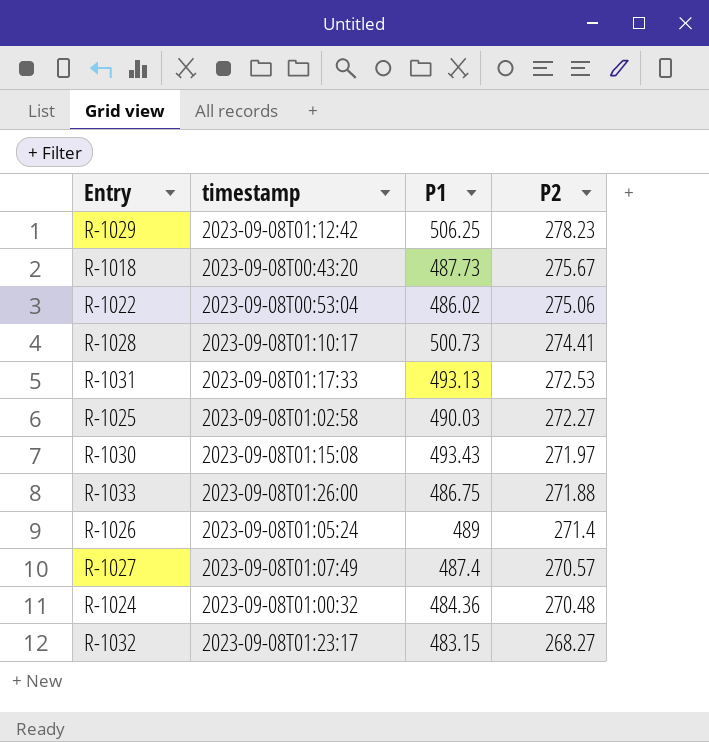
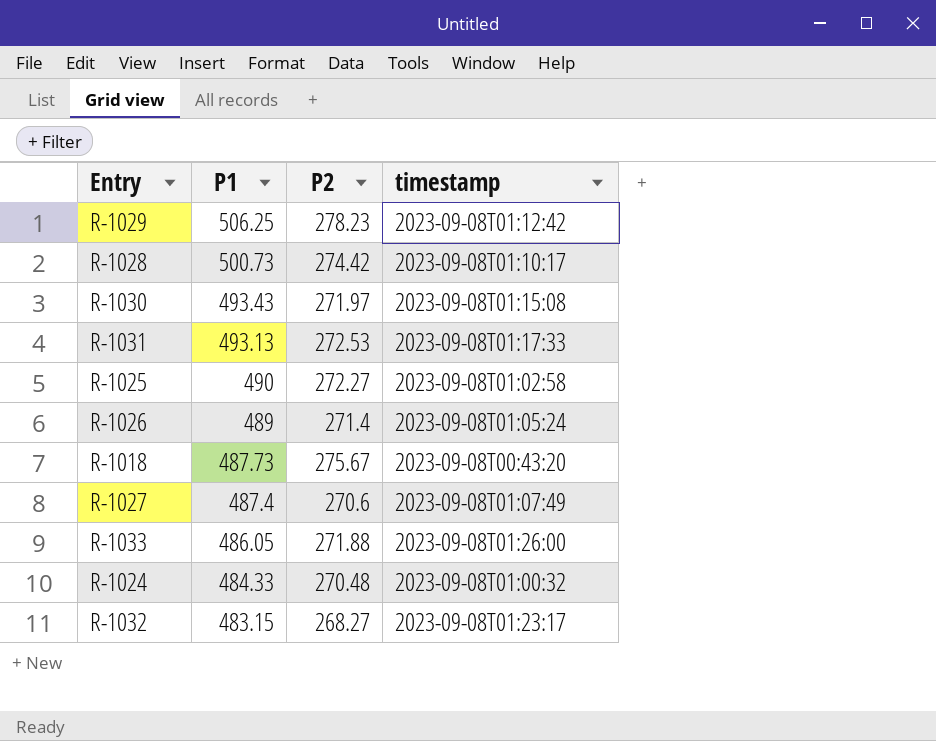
row order: P2 descending -> P1 descending
column timestamp | position: 2 -> 4
row R-1022: 2023-09-08T00:53:04 | 486.02 | 275.06 -> none
R-1028 | P2: 274.41 -> 274.42
R-1025 | P1: 490.03 -> 490
R-1027 | P2: 270.57 -> 270.6
R-1033 | P1: 486.75 -> 486.05
R-1024 | P1: 484.36 -> 484.33

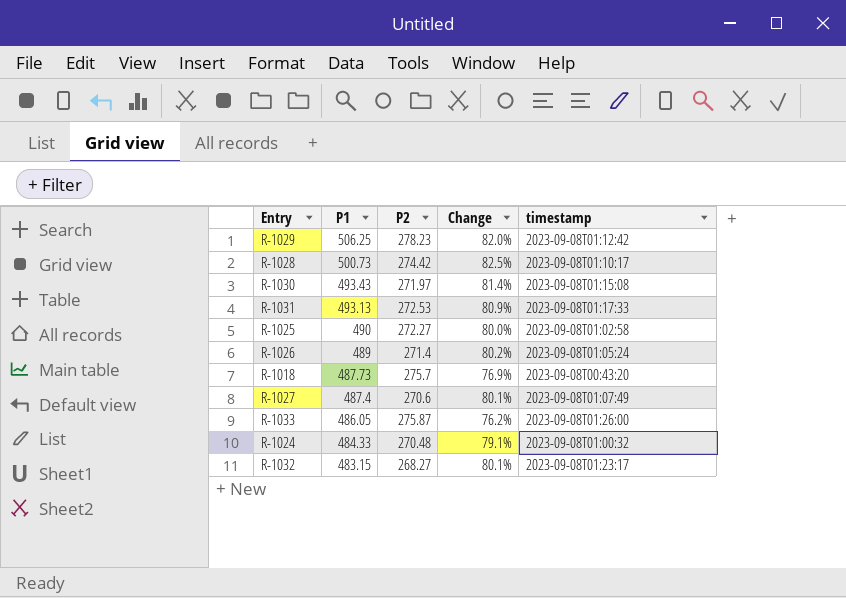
column Change | formula: none -> ([P1] - [P2]) / [P2]
R-1018 | P2: 275.67 -> 275.7
R-1033 | P2: 271.88 -> 275.87

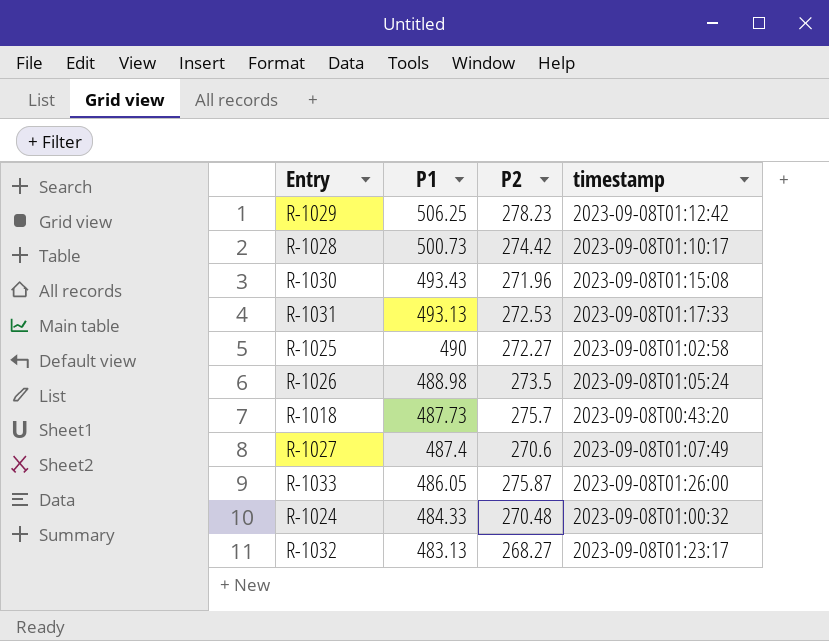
column Change | formula: ([P1] - [P2]) / [P2] -> none
R-1030 | P2: 271.97 -> 271.96
R-1026 | P1: 489 -> 488.98
R-1026 | P2: 271.4 -> 273.5
R-1032 | P1: 483.15 -> 483.13

